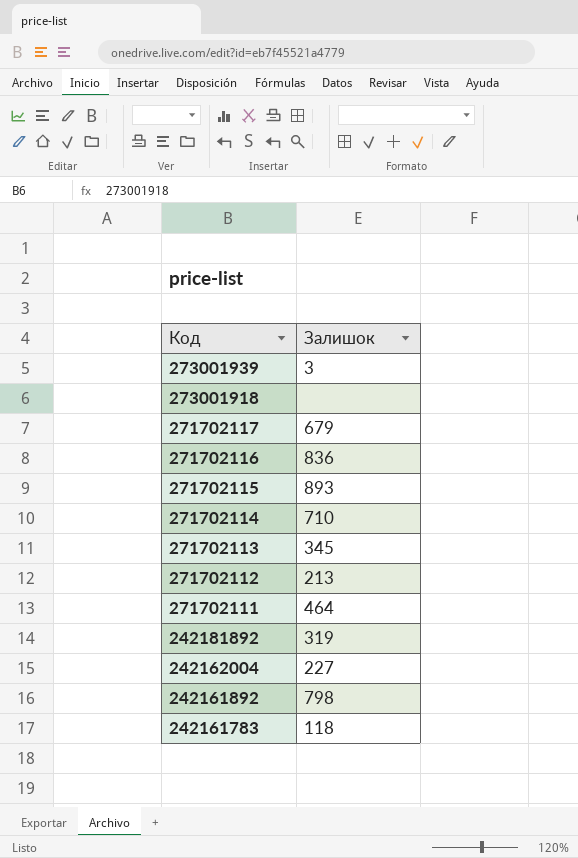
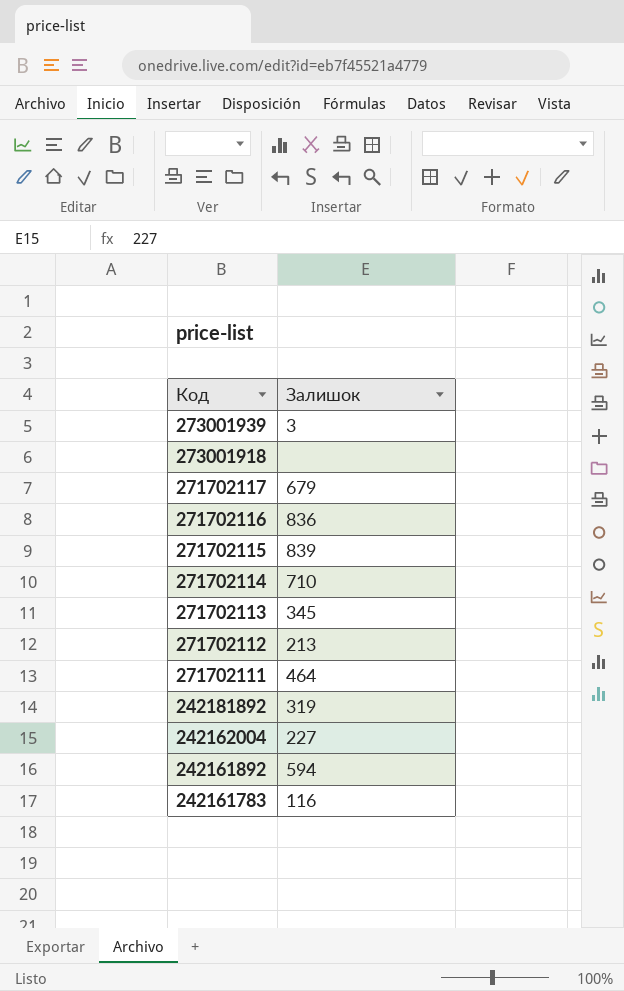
271702115 | Залишок: 893 -> 839
242161892 | Залишок: 798 -> 594
242161783 | Залишок: 118 -> 116

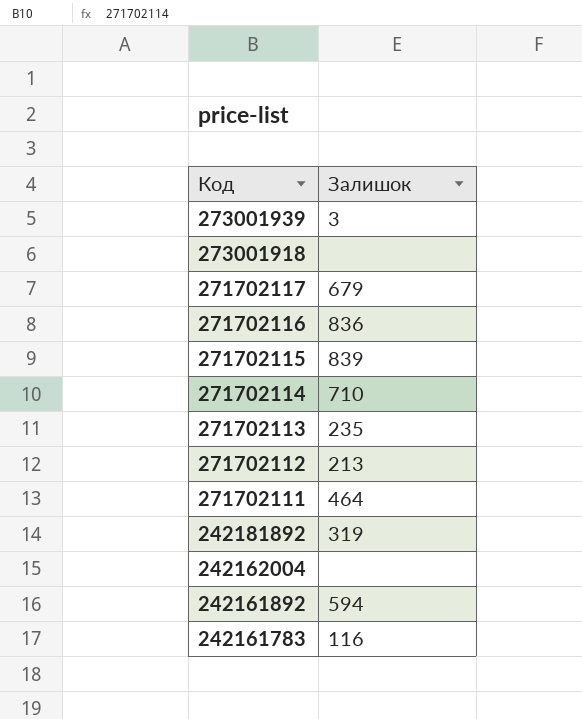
271702113 | Залишок: 345 -> 235
242162004 | Залишок: 227 -> none

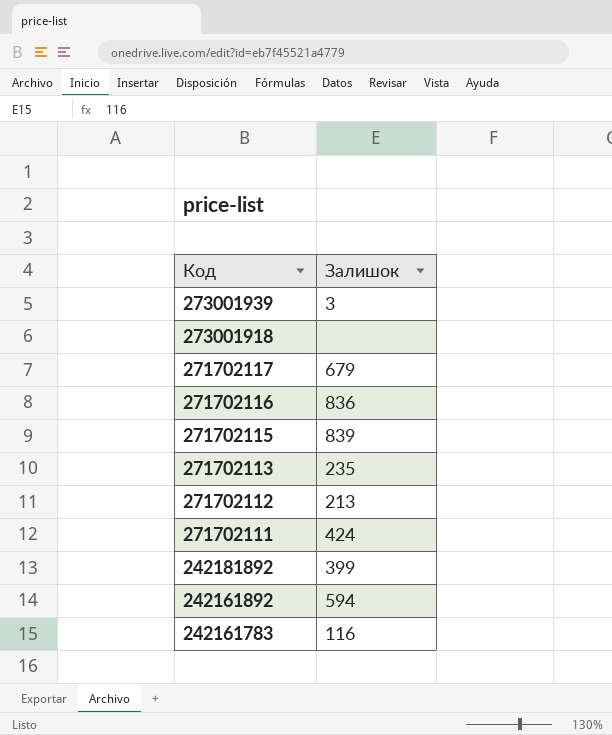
row 271702114: 710 -> none
row 242162004: none -> none
271702111 | Залишок: 464 -> 424
242181892 | Залишок: 319 -> 399

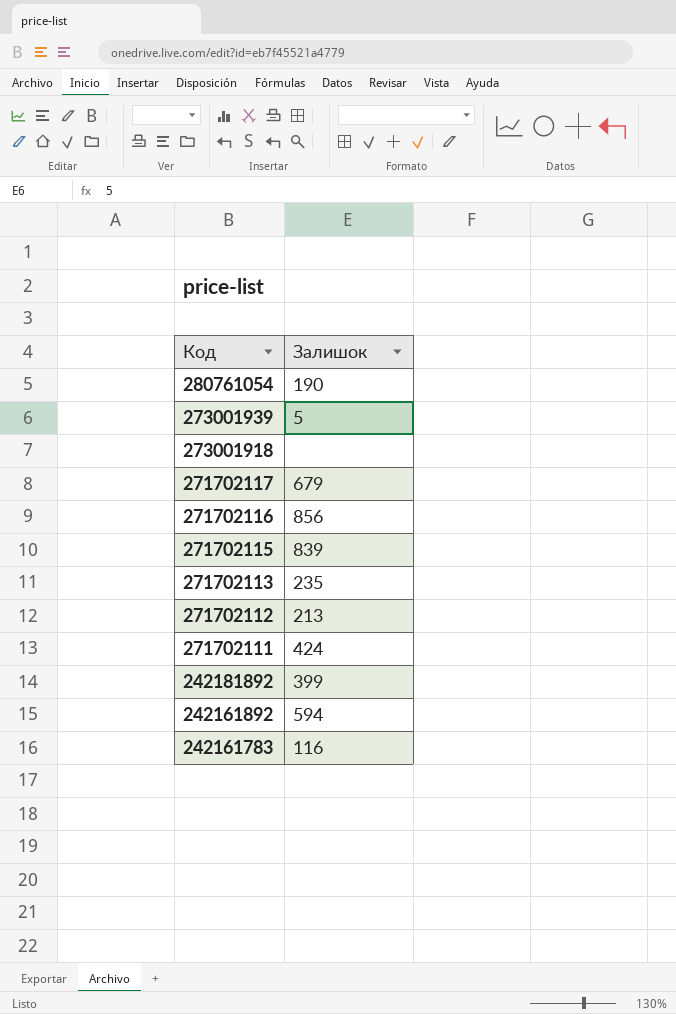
row 280761054: none -> 190
273001939 | Залишок: 3 -> 5
271702116 | Залишок: 836 -> 856

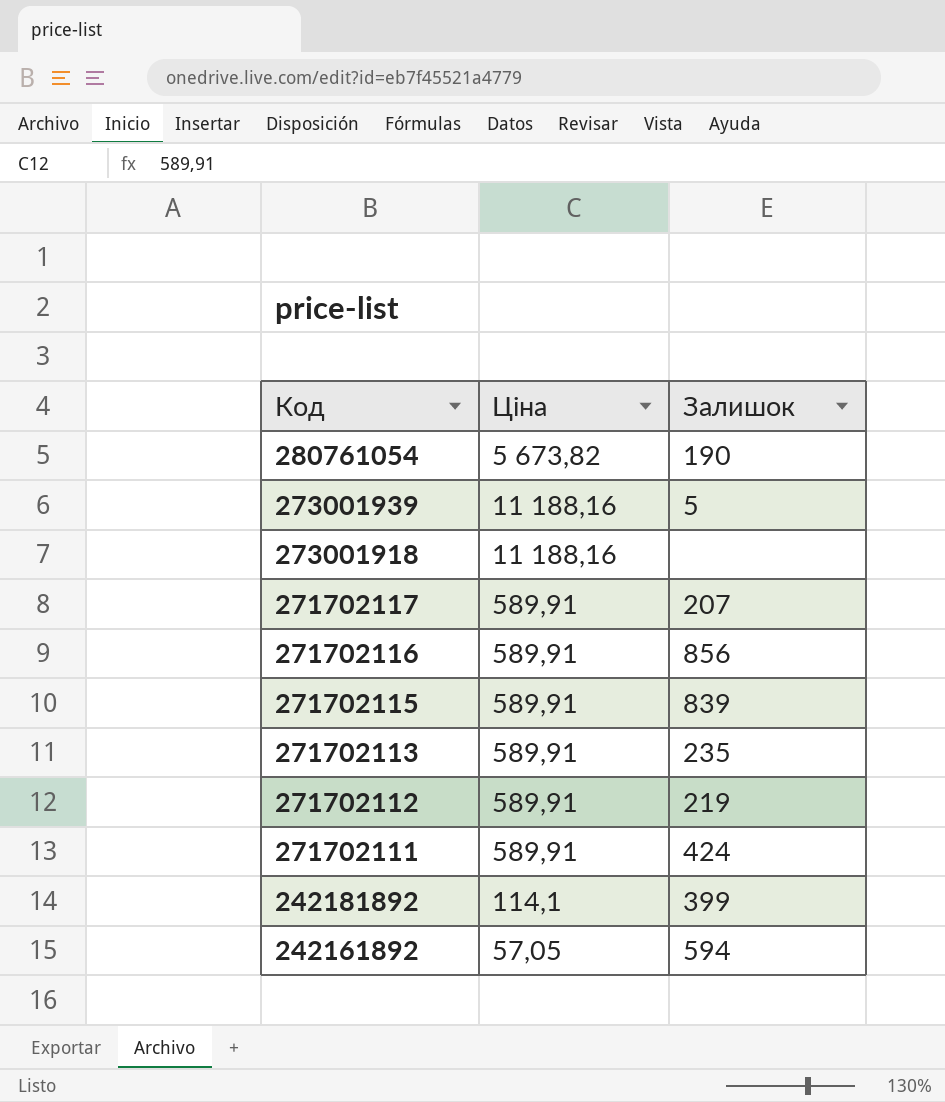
column Ціна | position: none -> 2
row 242161783: 116 -> none
271702117 | Залишок: 679 -> 207
271702112 | Залишок: 213 -> 219

